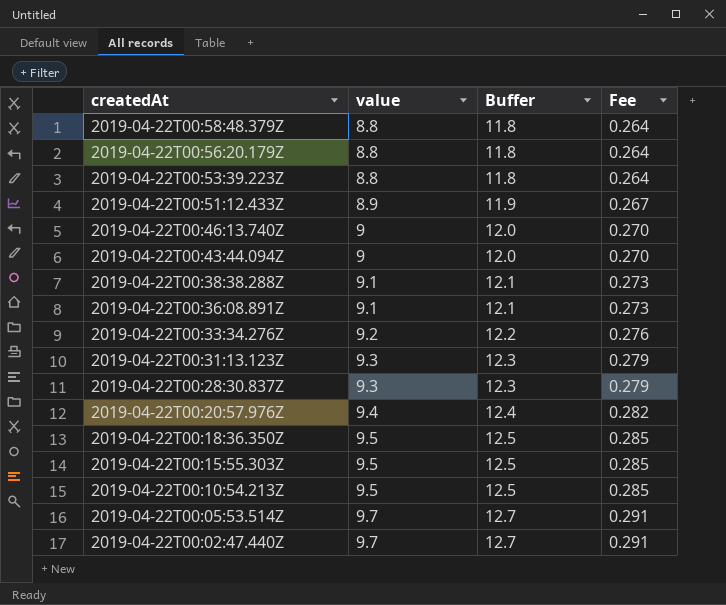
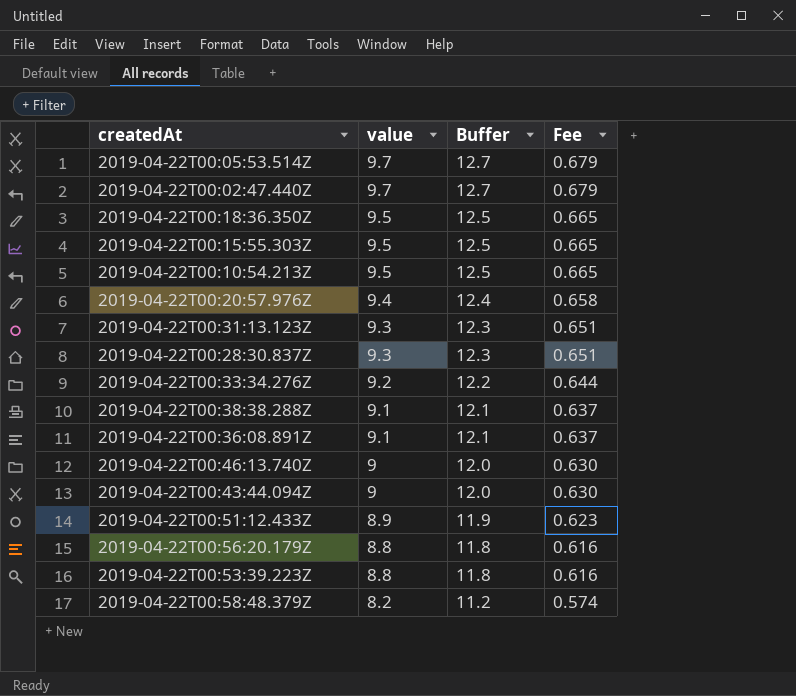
row order: createdAt descending -> value descending
column Fee | formula: [value] * 0.03 -> [value] * 0.07
2019-04-22T00:58:48.379Z | value: 8.8 -> 8.2
2019-04-22T00:58:48.379Z | Buffer: 11.8 -> 11.2

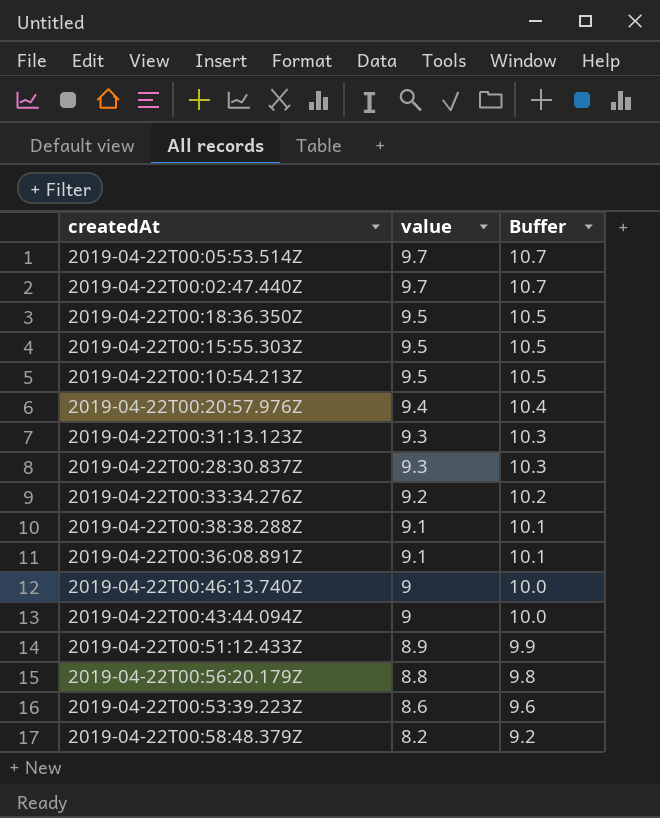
column Fee | formula: [value] * 0.07 -> none
column Buffer | formula: [value] + 3 -> [value] + 1
2019-04-22T00:53:39.223Z | value: 8.8 -> 8.6

